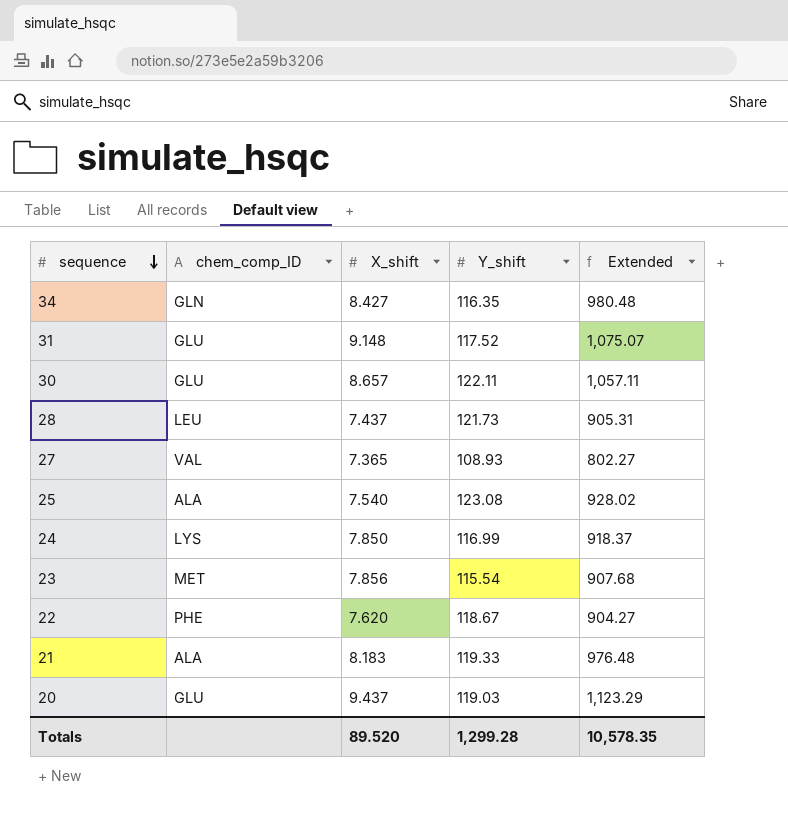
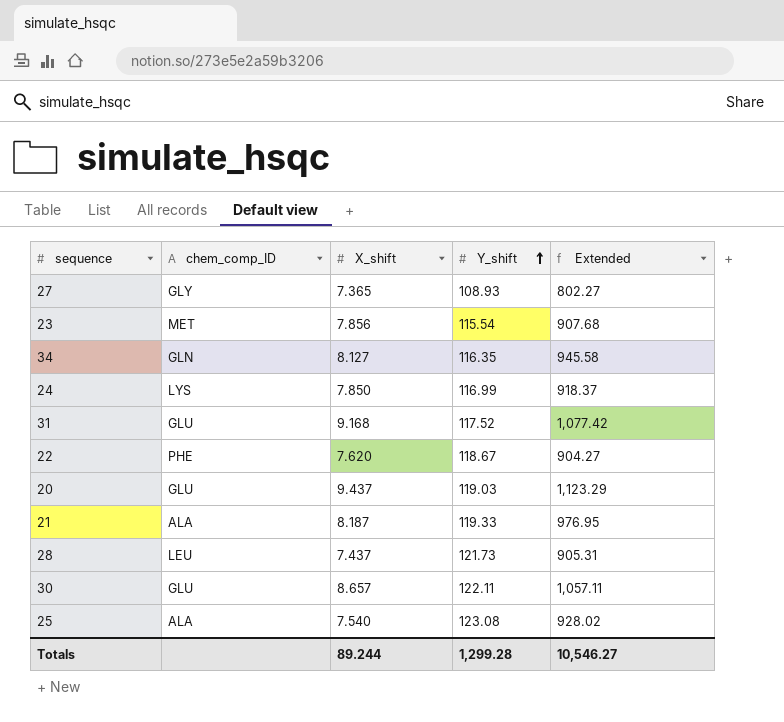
row order: sequence descending -> Y_shift ascending
27 | chem_comp_ID: VAL -> GLY
34 | X_shift: 8.427 -> 8.127
34 | Extended: 980.48 -> 945.58
31 | X_shift: 9.148 -> 9.168
31 | Extended: 1,075.07 -> 1,077.42
21 | X_shift: 8.183 -> 8.187
21 | Extended: 976.48 -> 976.95
Totals | X_shift: 89.520 -> 89.244
Totals | Extended: 10,578.35 -> 10,546.27

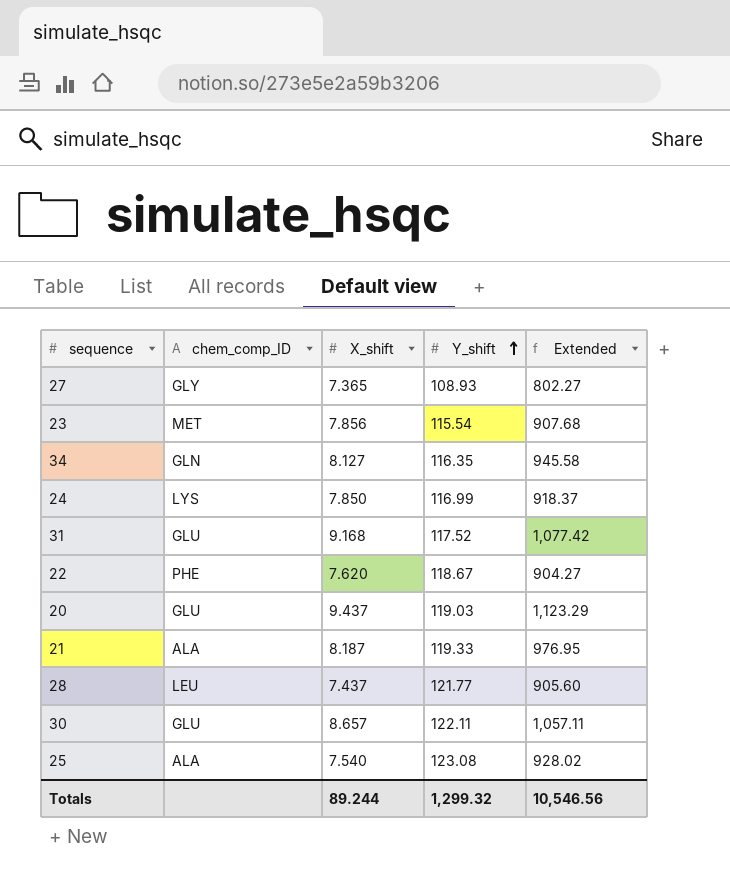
28 | Y_shift: 121.73 -> 121.77
28 | Extended: 905.31 -> 905.60
Totals | Y_shift: 1,299.28 -> 1,299.32
Totals | Extended: 10,546.27 -> 10,546.56

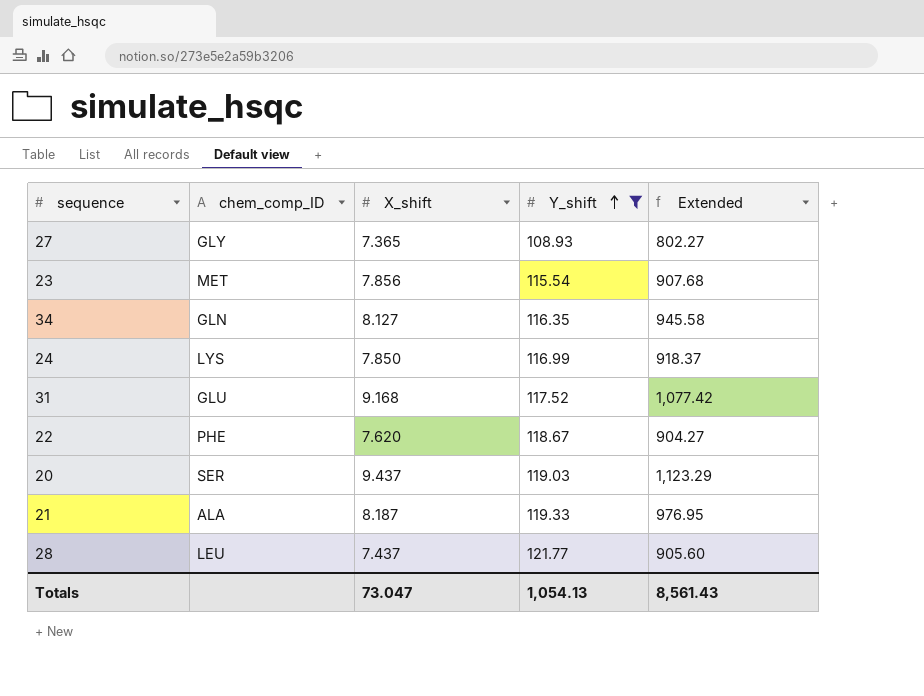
filter: none -> Y_shift <= 121.77
20 | chem_comp_ID: GLU -> SER
Totals | X_shift: 89.244 -> 73.047
Totals | Y_shift: 1,299.32 -> 1,054.13
Totals | Extended: 10,546.56 -> 8,561.43

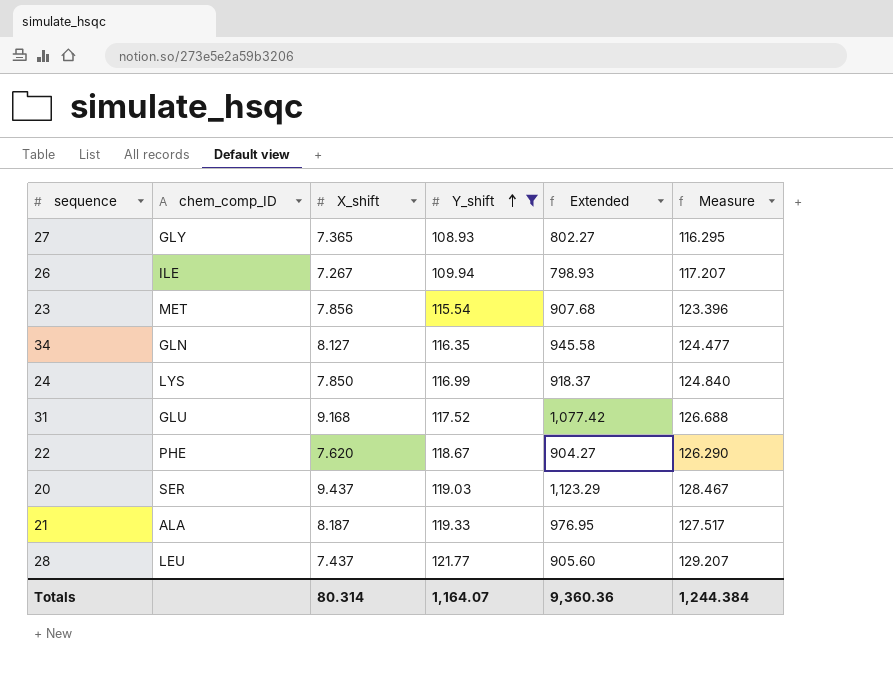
column Measure | formula: none -> [X_shift] + [Y_shift]
row 26: none -> ILE | 7.267 | 109.94 | 798.93 | 117.207
Totals | X_shift: 73.047 -> 80.314
Totals | Y_shift: 1,054.13 -> 1,164.07
Totals | Extended: 8,561.43 -> 9,360.36

